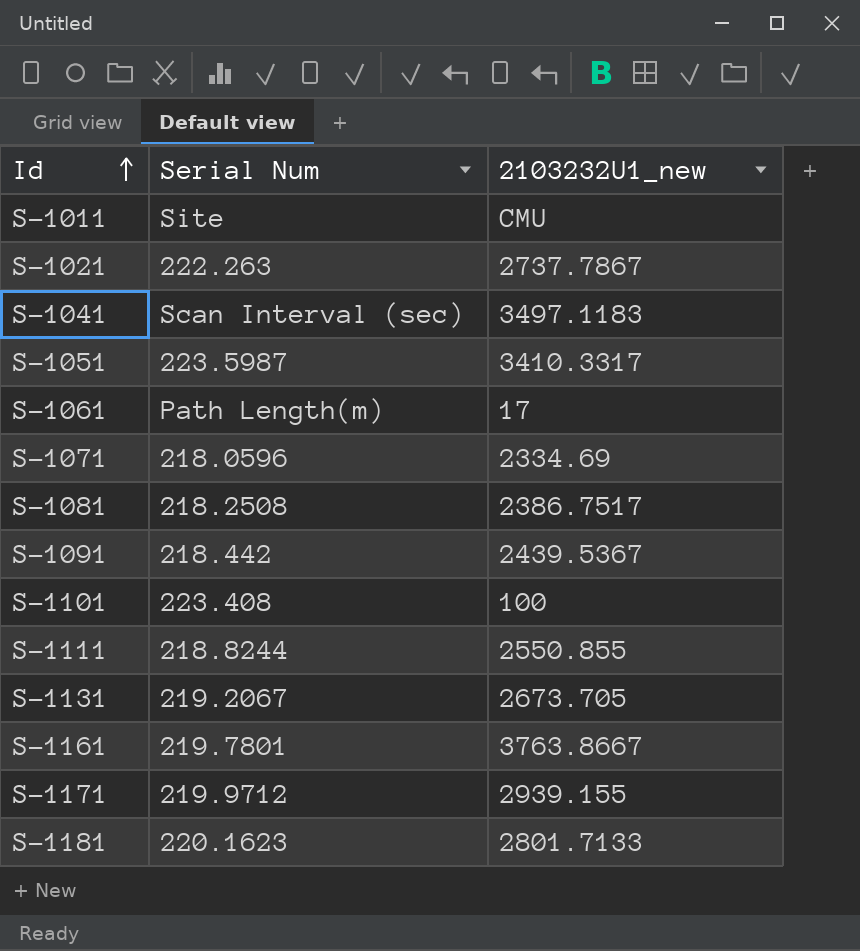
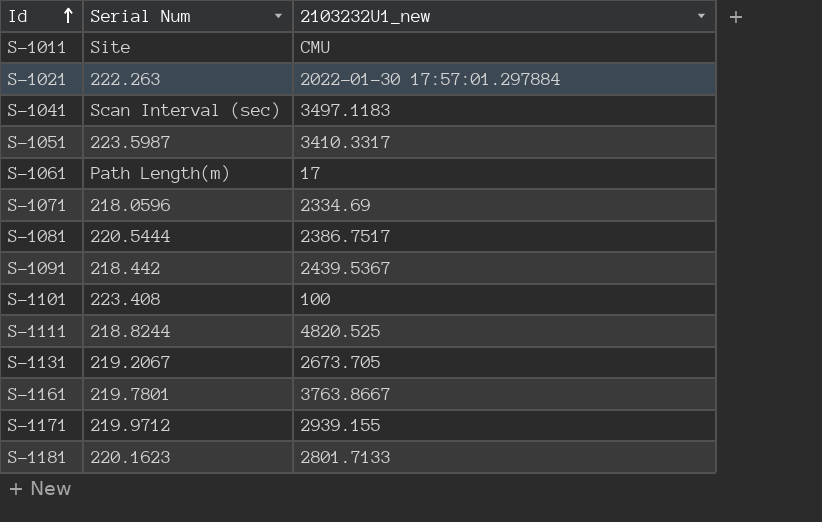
S-1021 | 2103232U1_new: 2737.7867 -> 2022-01-30 17:57:01.297884
S-1081 | Serial Num: 218.2508 -> 220.5444
S-1111 | 2103232U1_new: 2550.855 -> 4820.525

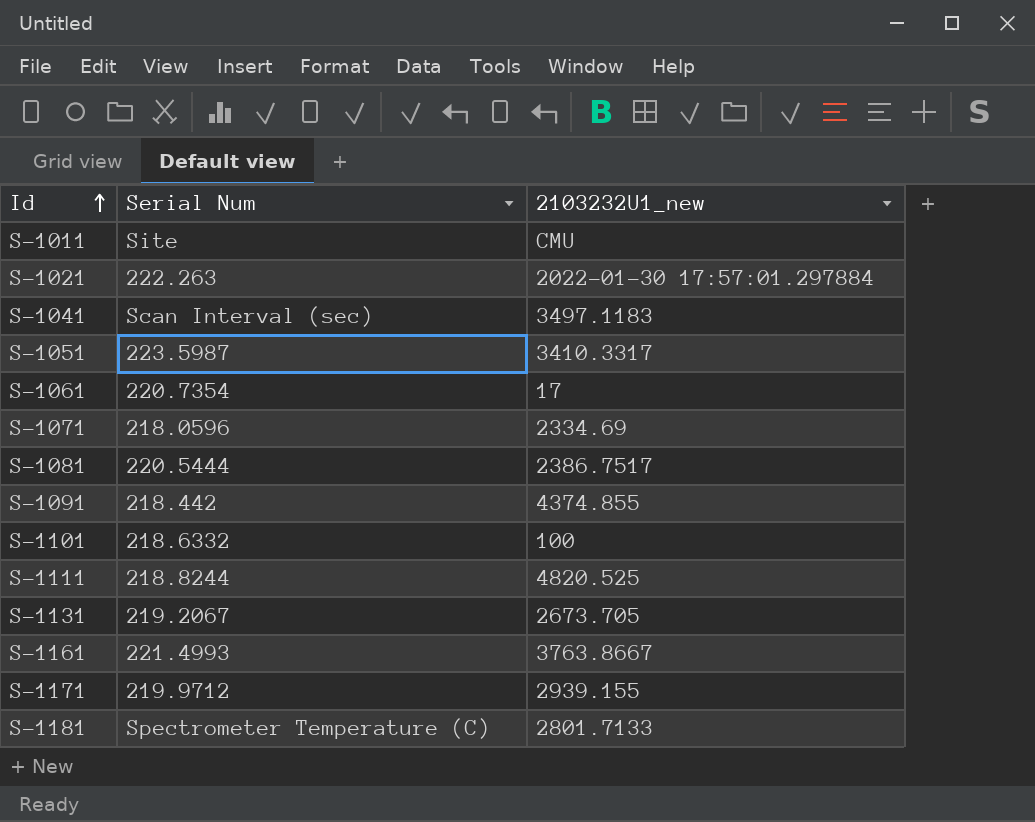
S-1061 | Serial Num: Path Length(m) -> 220.7354
S-1091 | 2103232U1_new: 2439.5367 -> 4374.855
S-1101 | Serial Num: 223.408 -> 218.6332
S-1161 | Serial Num: 219.7801 -> 221.4993
S-1181 | Serial Num: 220.1623 -> Spectrometer Temperature (C)

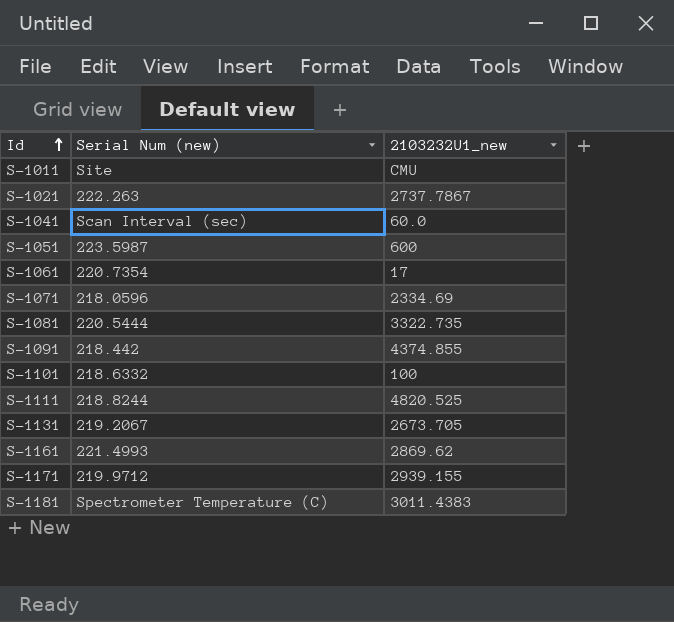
column name: Serial Num -> Serial Num (new)
S-1021 | 2103232U1_new: 2022-01-30 17:57:01.297884 -> 2737.7867
S-1041 | 2103232U1_new: 3497.1183 -> 60.0
S-1051 | 2103232U1_new: 3410.3317 -> 600
S-1081 | 2103232U1_new: 2386.7517 -> 3322.735
S-1161 | 2103232U1_new: 3763.8667 -> 2869.62
S-1181 | 2103232U1_new: 2801.7133 -> 3011.4383

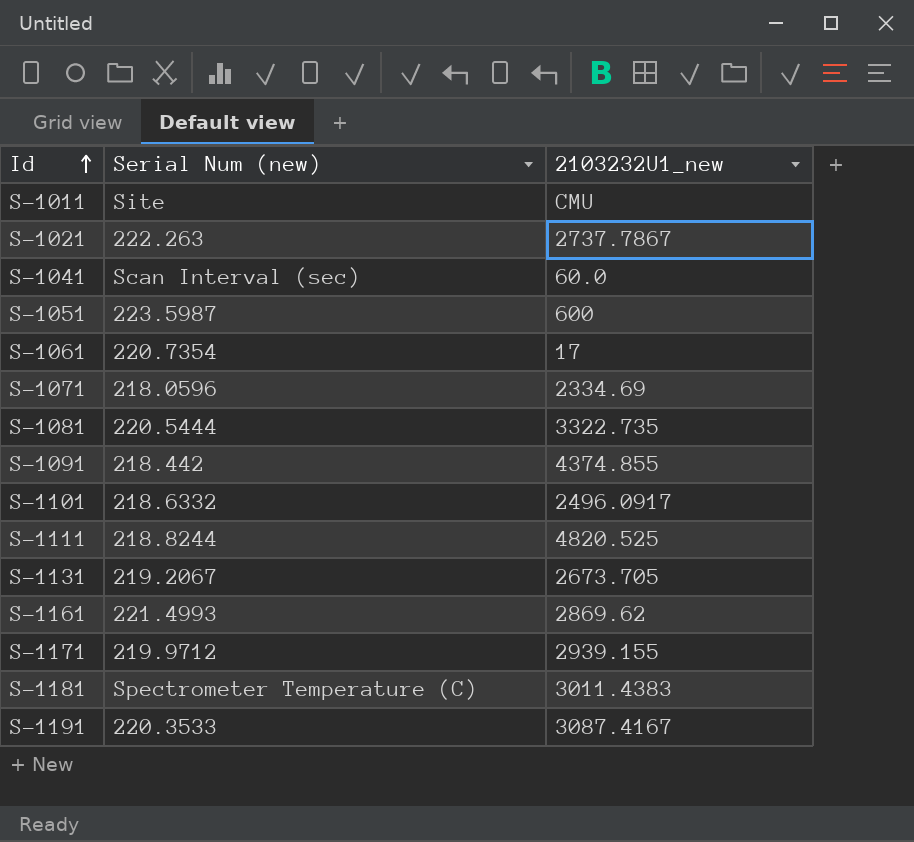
S-1101 | 2103232U1_new: 100 -> 2496.0917
row S-1191: none -> 220.3533 | 3087.4167

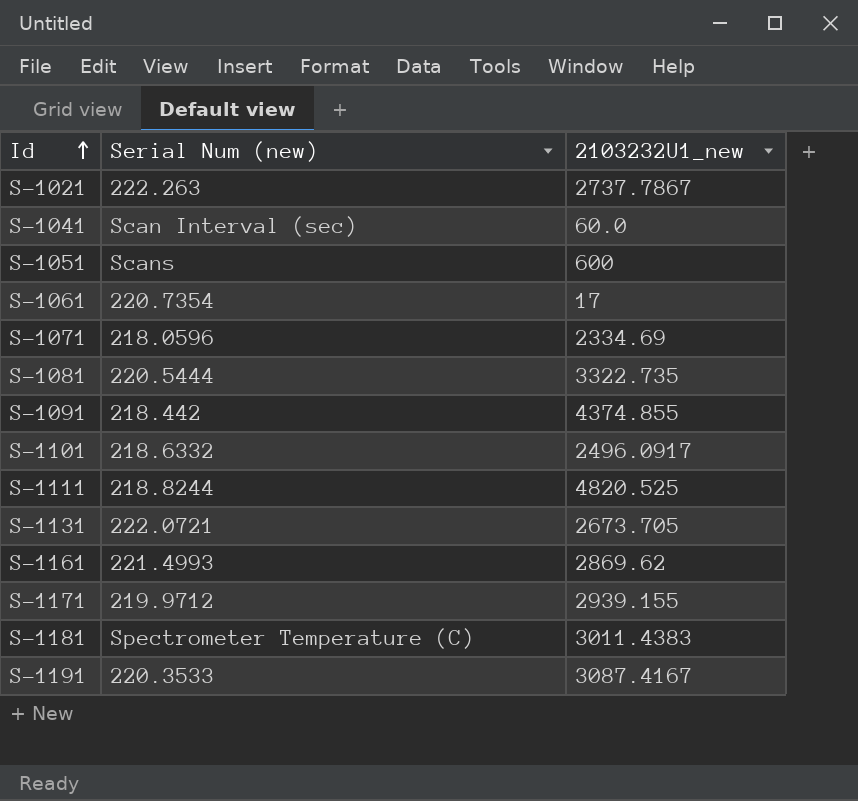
row S-1011: Site | CMU -> none
S-1051 | Serial Num (new): 223.5987 -> Scans
S-1131 | Serial Num (new): 219.2067 -> 222.0721

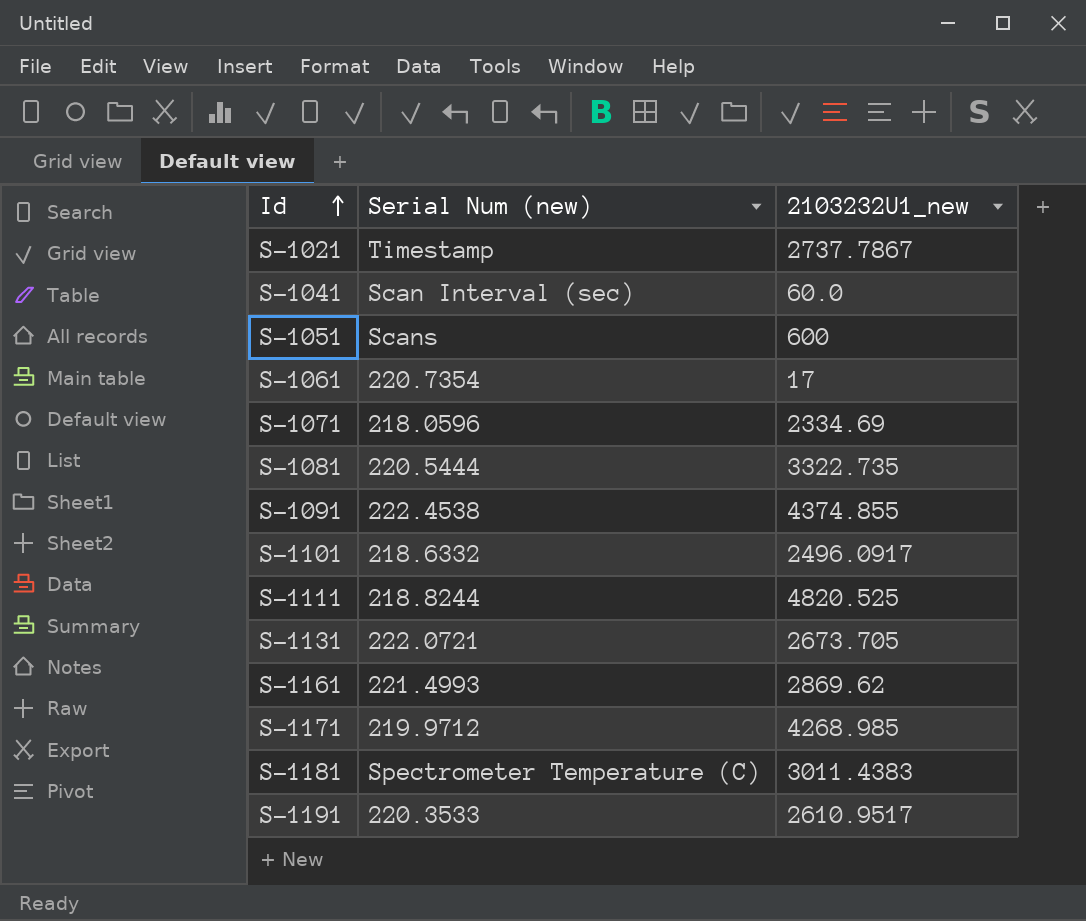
S-1021 | Serial Num (new): 222.263 -> Timestamp
S-1091 | Serial Num (new): 218.442 -> 222.4538
S-1171 | 2103232U1_new: 2939.155 -> 4268.985
S-1191 | 2103232U1_new: 3087.4167 -> 2610.9517

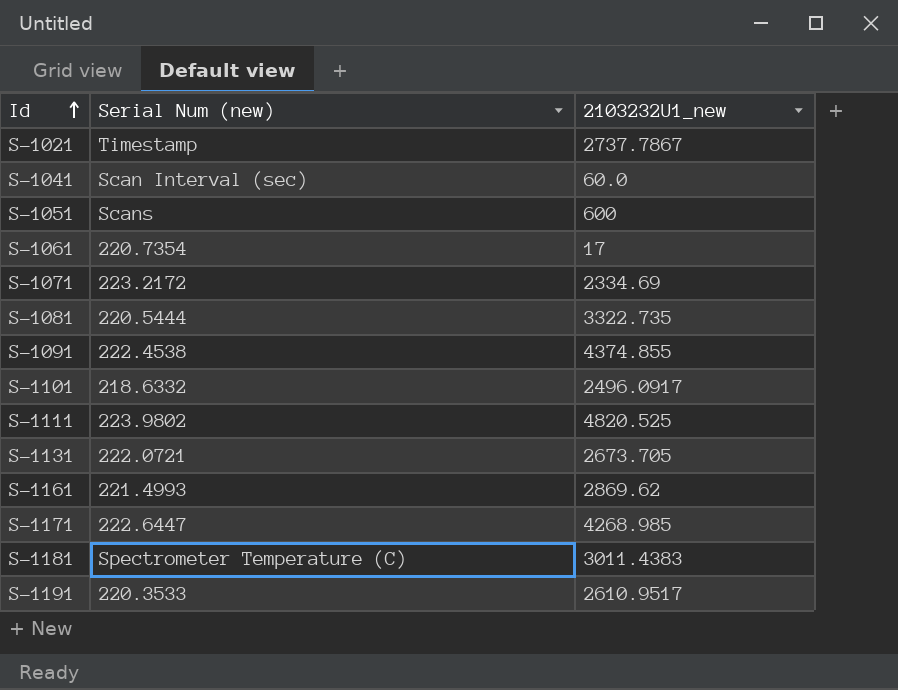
S-1071 | Serial Num (new): 218.0596 -> 223.2172
S-1111 | Serial Num (new): 218.8244 -> 223.9802
S-1171 | Serial Num (new): 219.9712 -> 222.6447

